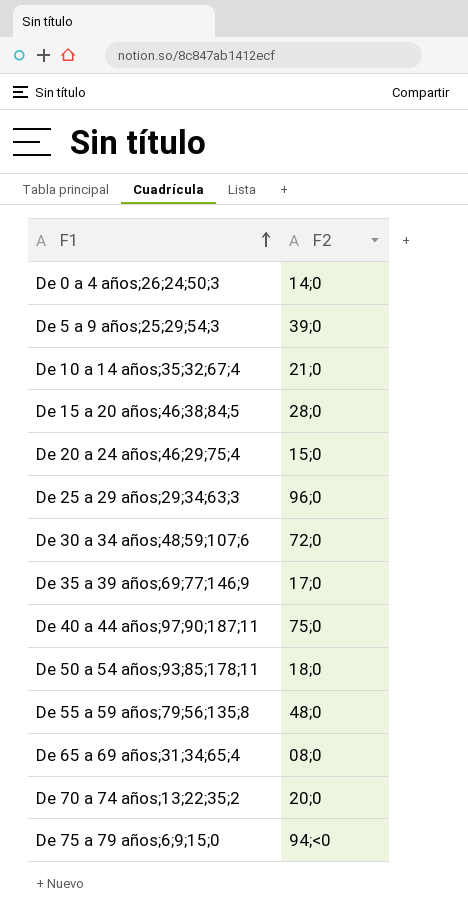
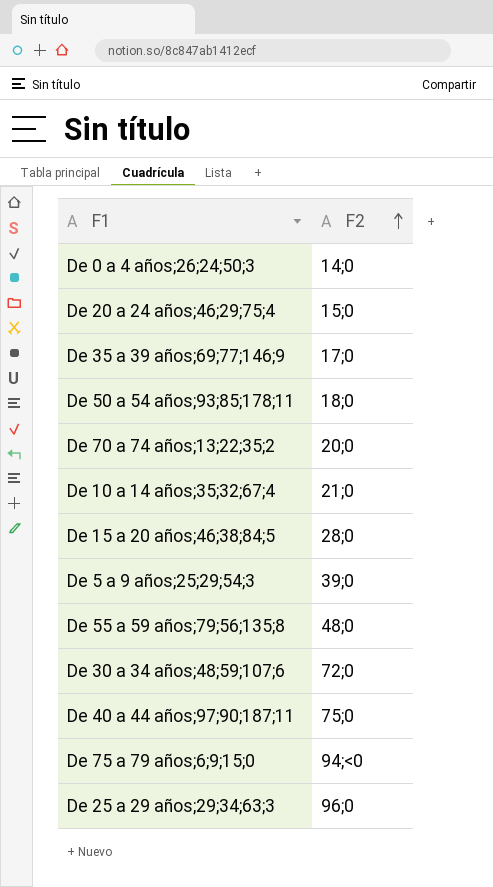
row order: F1 ascending -> F2 ascending
row De 65 a 69 años;31;34;65;4: 08;0 -> none

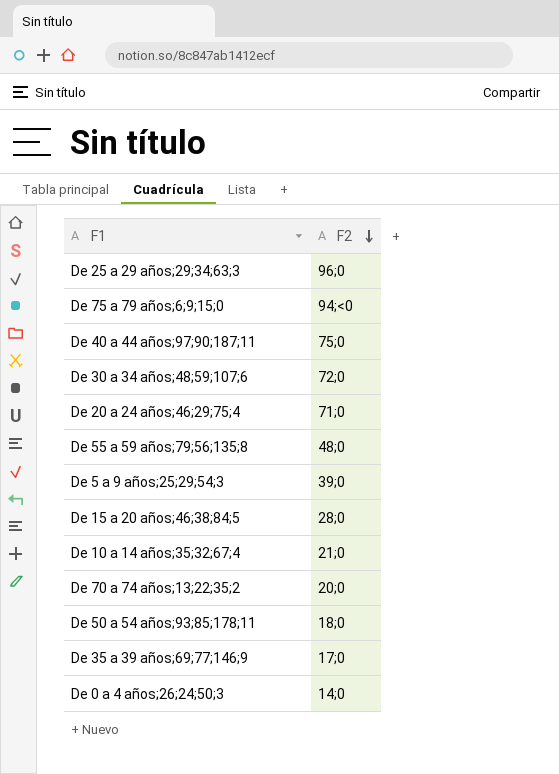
row order: F2 ascending -> F2 descending
De 20 a 24 años;46;29;75;4 | F2: 15;0 -> 71;0

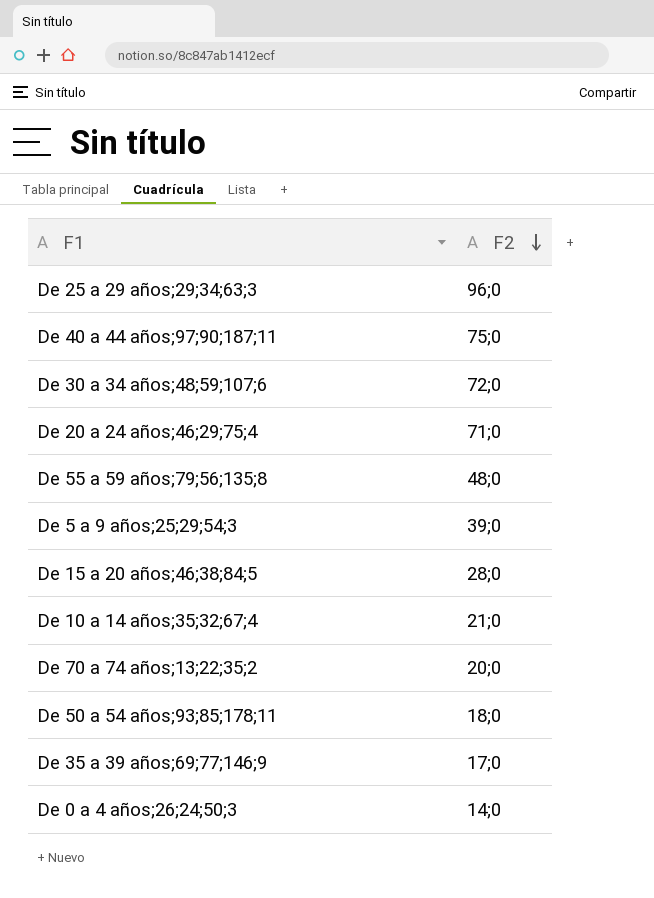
row De 75 a 79 años;6;9;15;0: 94;<0 -> none

